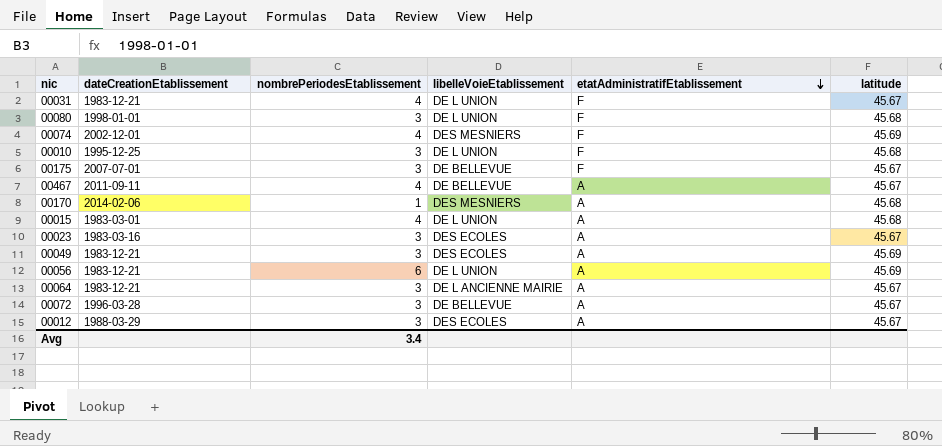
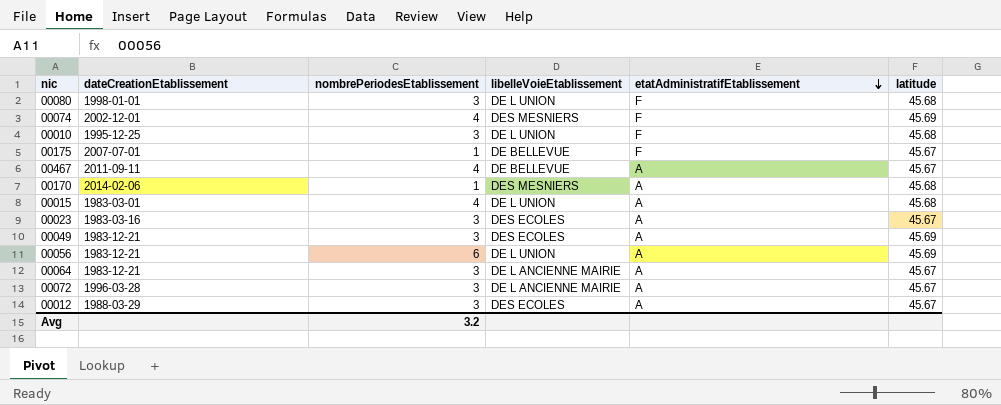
row 00031: 1983-12-21 | 4 | DE L UNION | F | 45.67 -> none
00175 | nombrePeriodesEtablissement: 3 -> 1
00072 | libelleVoieEtablissement: DE BELLEVUE -> DE L ANCIENNE MAIRIE
Avg | nombrePeriodesEtablissement: 3.4 -> 3.2

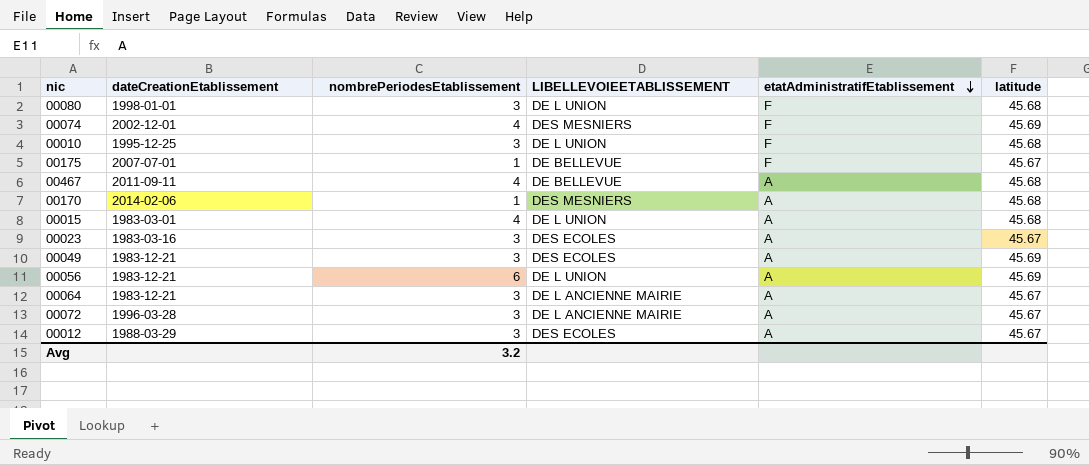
column name: libelleVoieEtablissement -> LIBELLEVOIEETABLISSEMENT
00467 | latitude: 45.67 -> 45.68

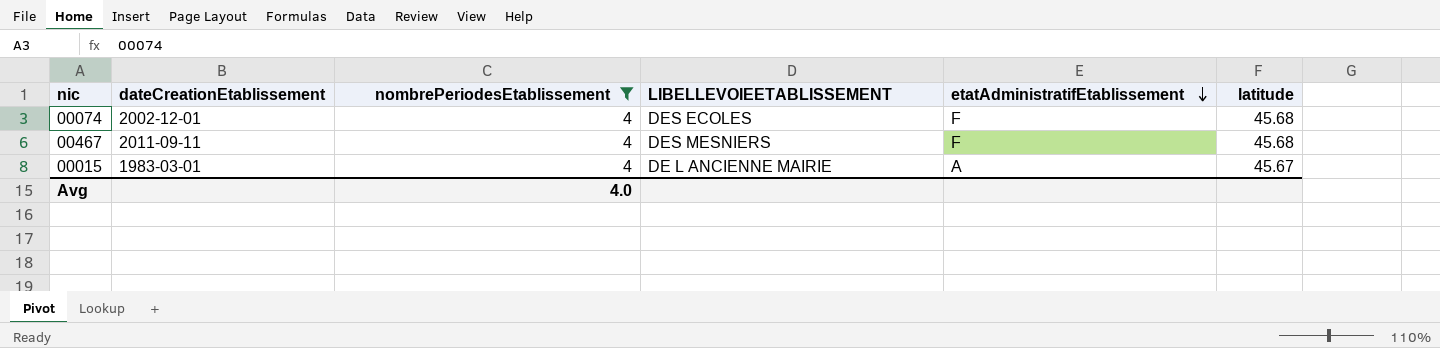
filter: none -> nombrePeriodesEtablissement = 4
00074 | LIBELLEVOIEETABLISSEMENT: DES MESNIERS -> DES ECOLES
00074 | latitude: 45.69 -> 45.68
00467 | LIBELLEVOIEETABLISSEMENT: DE BELLEVUE -> DES MESNIERS
00467 | etatAdministratifEtablissement: A -> F
00015 | LIBELLEVOIEETABLISSEMENT: DE L UNION -> DE L ANCIENNE MAIRIE
00015 | latitude: 45.68 -> 45.67
Avg | nombrePeriodesEtablissement: 3.2 -> 4.0

